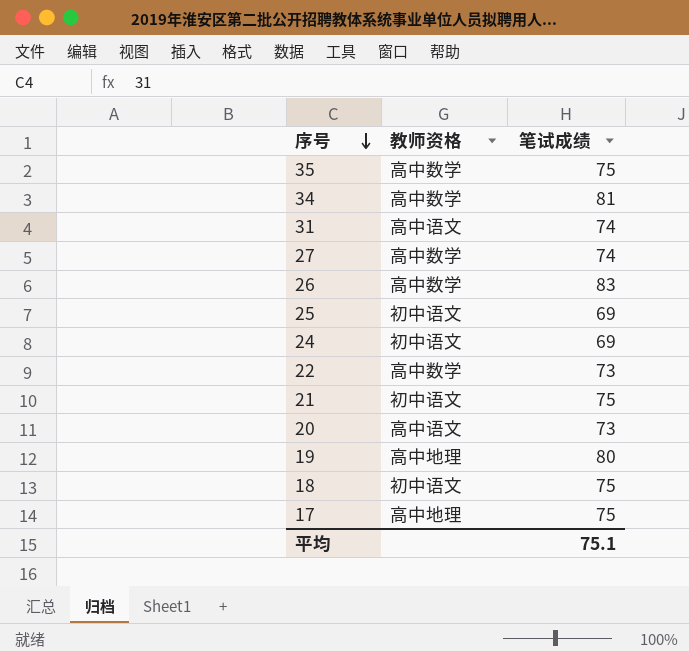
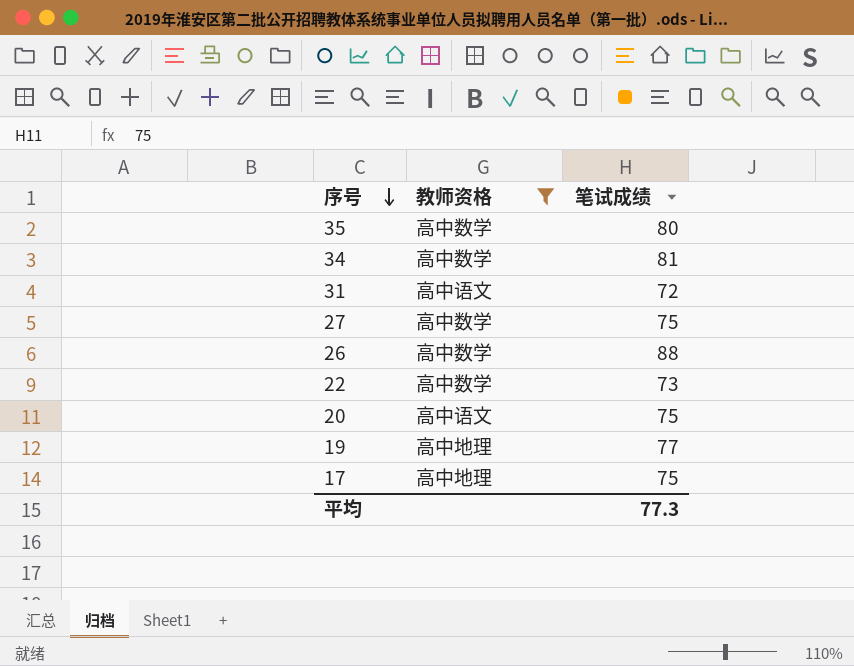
filter: none -> 教师资格 != 初中语文
35 | 笔试成绩: 75 -> 80
31 | 笔试成绩: 74 -> 72
27 | 笔试成绩: 74 -> 75
26 | 笔试成绩: 83 -> 88
20 | 笔试成绩: 73 -> 75
19 | 笔试成绩: 80 -> 77
平均 | 笔试成绩: 75.1 -> 77.3

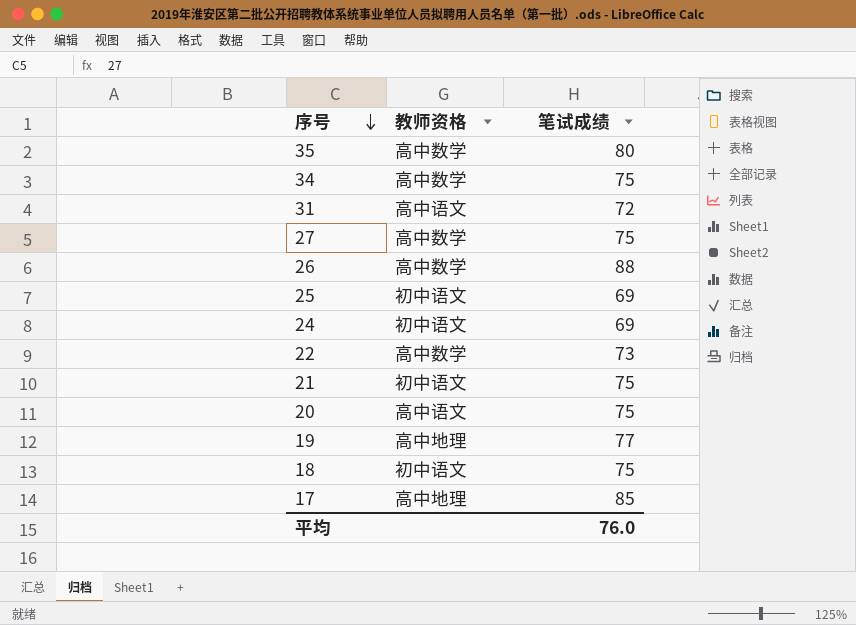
filter: 教师资格 != 初中语文 -> none
34 | 笔试成绩: 81 -> 75
17 | 笔试成绩: 75 -> 85
平均 | 笔试成绩: 77.3 -> 76.0

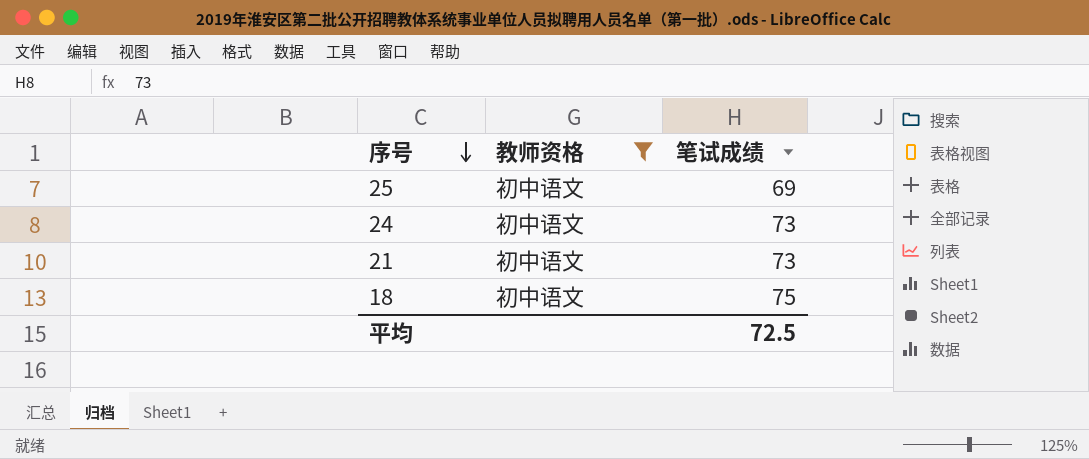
filter: none -> 教师资格 = 初中语文
24 | 笔试成绩: 69 -> 73
21 | 笔试成绩: 75 -> 73
平均 | 笔试成绩: 76.0 -> 72.5

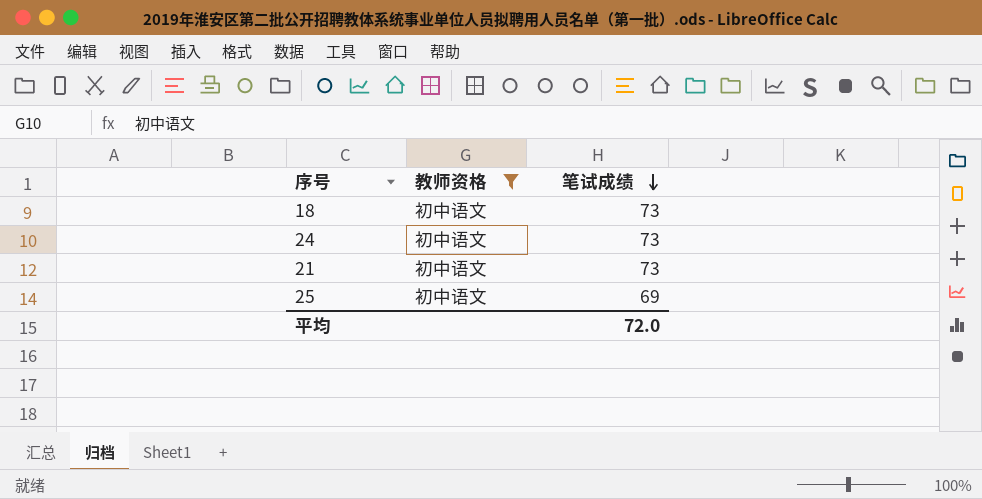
row order: 序号 descending -> 笔试成绩 descending
18 | 笔试成绩: 75 -> 73
平均 | 笔试成绩: 72.5 -> 72.0

